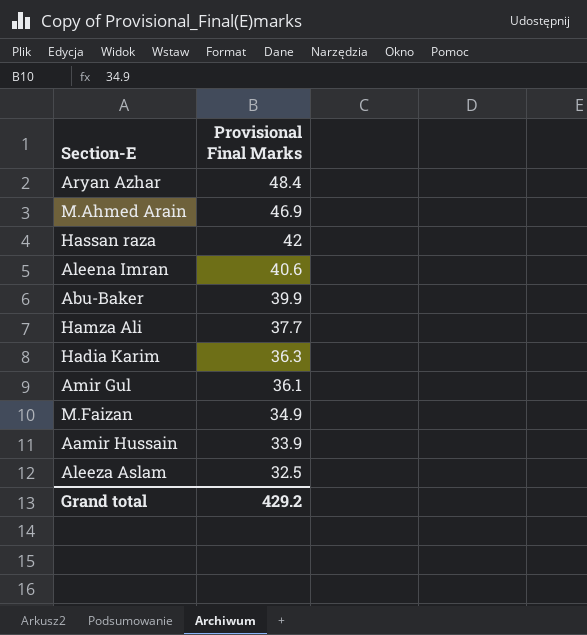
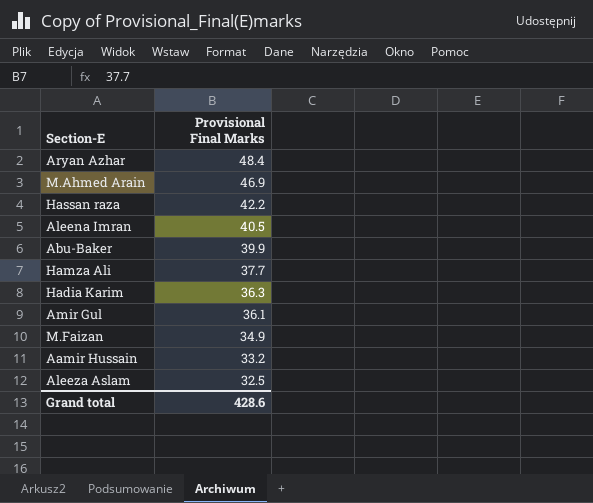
Hassan raza | Provisional Final Marks: 42 -> 42.2
Aleena Imran | Provisional Final Marks: 40.6 -> 40.5
Aamir Hussain | Provisional Final Marks: 33.9 -> 33.2
Grand total | Provisional Final Marks: 429.2 -> 428.6

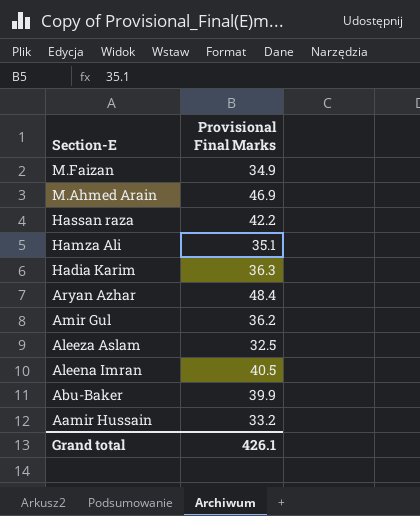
row order: Provisional Final Marks descending -> Section-E descending
Hamza Ali | Provisional Final Marks: 37.7 -> 35.1
Amir Gul | Provisional Final Marks: 36.1 -> 36.2
Grand total | Provisional Final Marks: 428.6 -> 426.1

